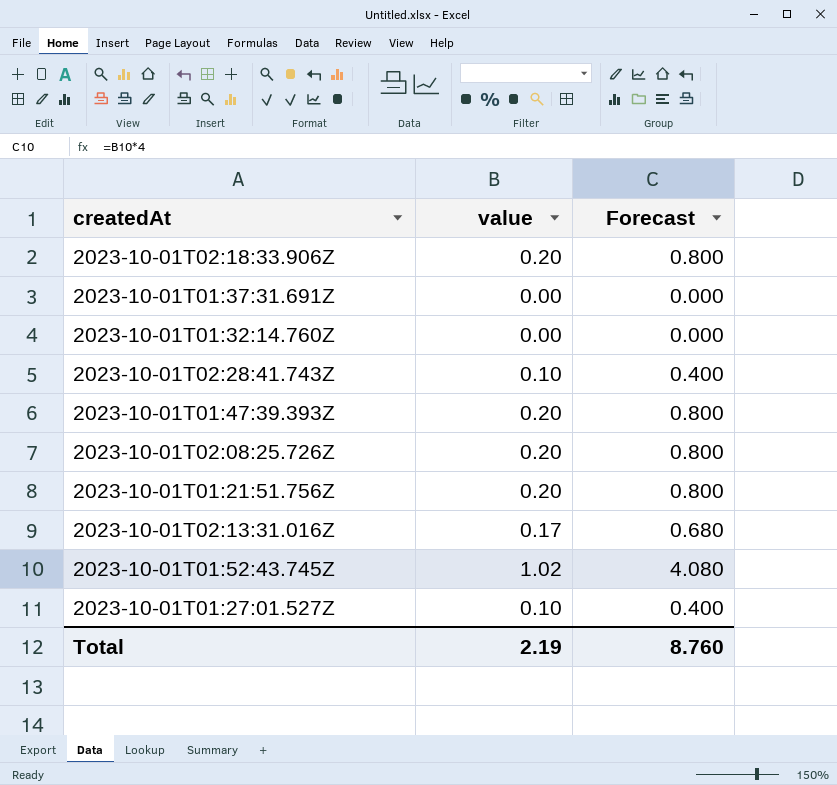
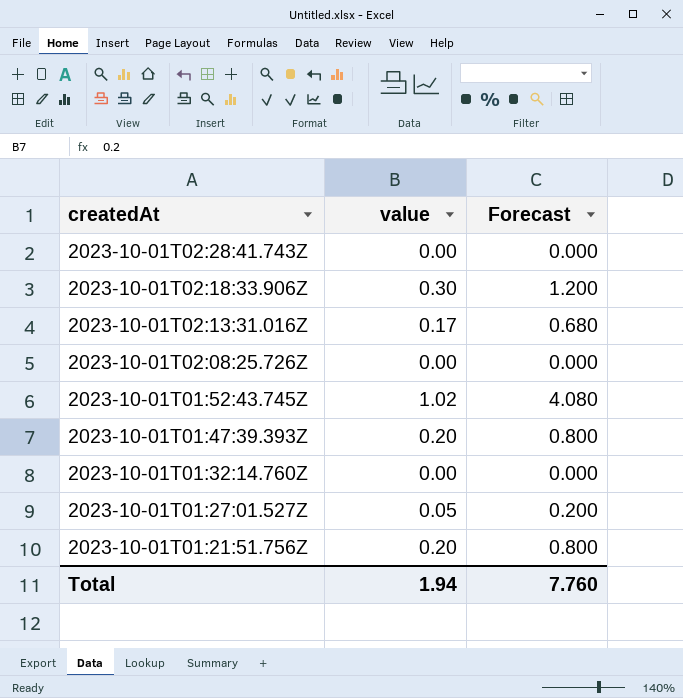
row order: none -> createdAt descending
row 2023-10-01T01:37:31.691Z: 0.00 | 0.000 -> none
2023-10-01T02:28:41.743Z | value: 0.10 -> 0.00
2023-10-01T02:28:41.743Z | Forecast: 0.400 -> 0.000
2023-10-01T02:18:33.906Z | value: 0.20 -> 0.30
2023-10-01T02:18:33.906Z | Forecast: 0.800 -> 1.200
2023-10-01T02:08:25.726Z | value: 0.20 -> 0.00
2023-10-01T02:08:25.726Z | Forecast: 0.800 -> 0.000
2023-10-01T01:27:01.527Z | value: 0.10 -> 0.05
2023-10-01T01:27:01.527Z | Forecast: 0.400 -> 0.200
Total | value: 2.19 -> 1.94
Total | Forecast: 8.760 -> 7.760

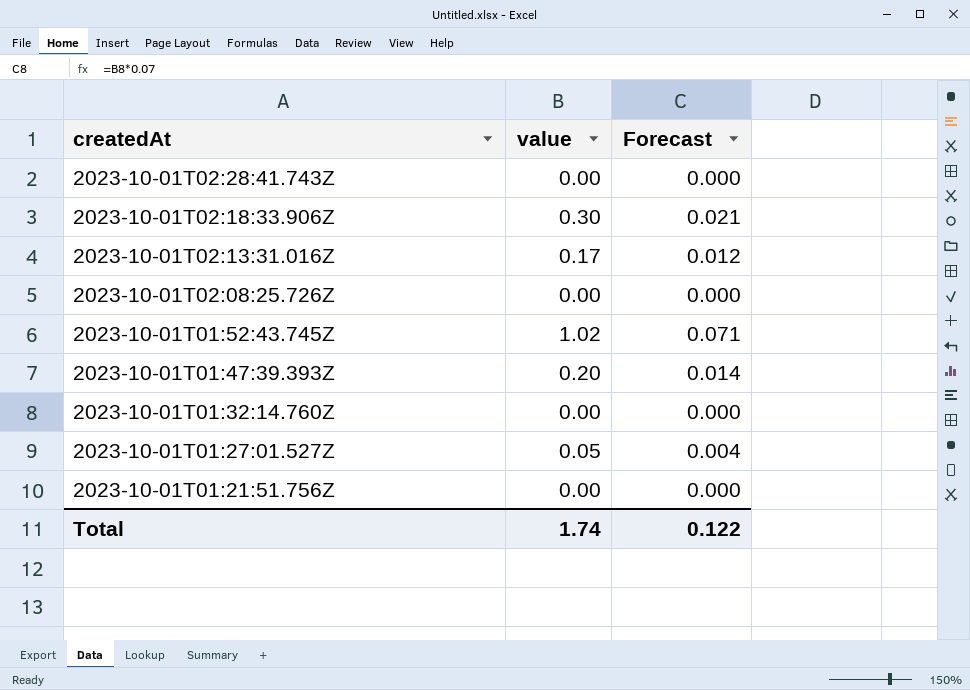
column Forecast | formula: [value] * 4 -> [value] * 0.07
2023-10-01T01:21:51.756Z | value: 0.20 -> 0.00
Total | value: 1.94 -> 1.74
Total | Forecast: 7.760 -> 0.122

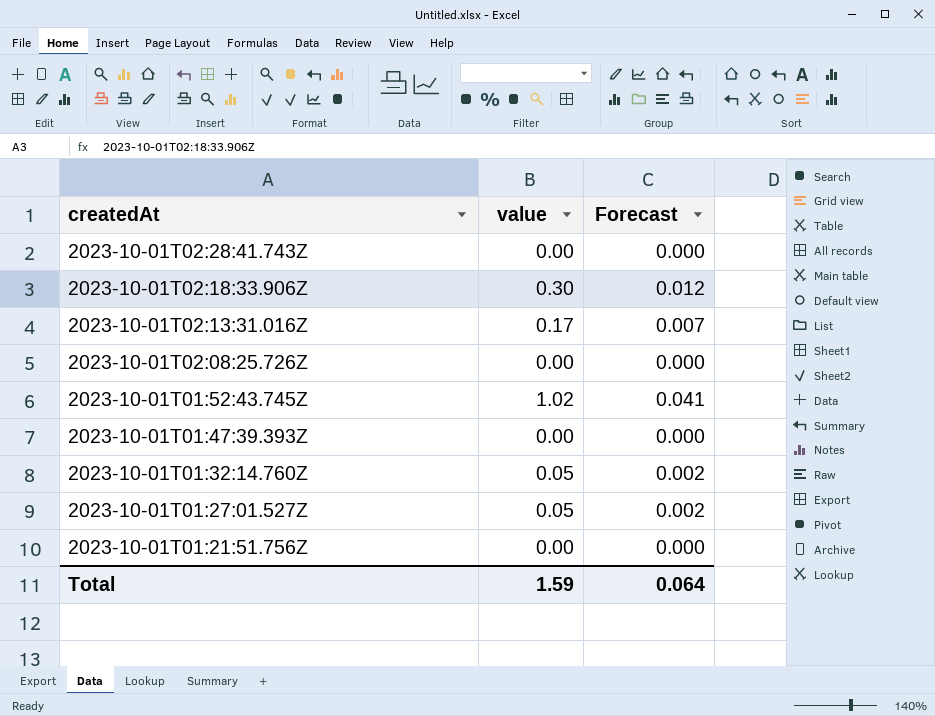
column Forecast | formula: [value] * 0.07 -> [value] * 0.04
2023-10-01T01:47:39.393Z | value: 0.20 -> 0.00
2023-10-01T01:32:14.760Z | value: 0.00 -> 0.05
Total | value: 1.74 -> 1.59
Total | Forecast: 0.122 -> 0.064

